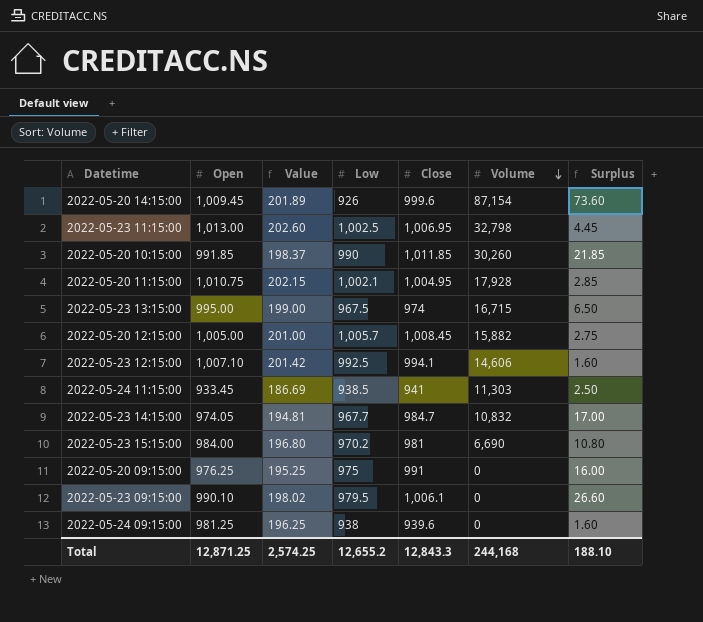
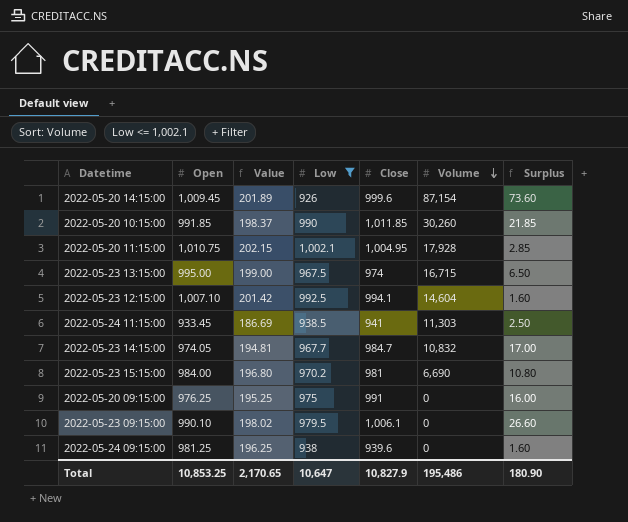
filter: none -> Low <= 1,002.1
2022-05-23 12:15:00 | Volume: 14,606 -> 14,604
Total | Open: 12,871.25 -> 10,853.25
Total | Value: 2,574.25 -> 2,170.65
Total | Low: 12,655.2 -> 10,647
Total | Close: 12,843.3 -> 10,827.9
Total | Volume: 244,168 -> 195,486
Total | Surplus: 188.10 -> 180.90

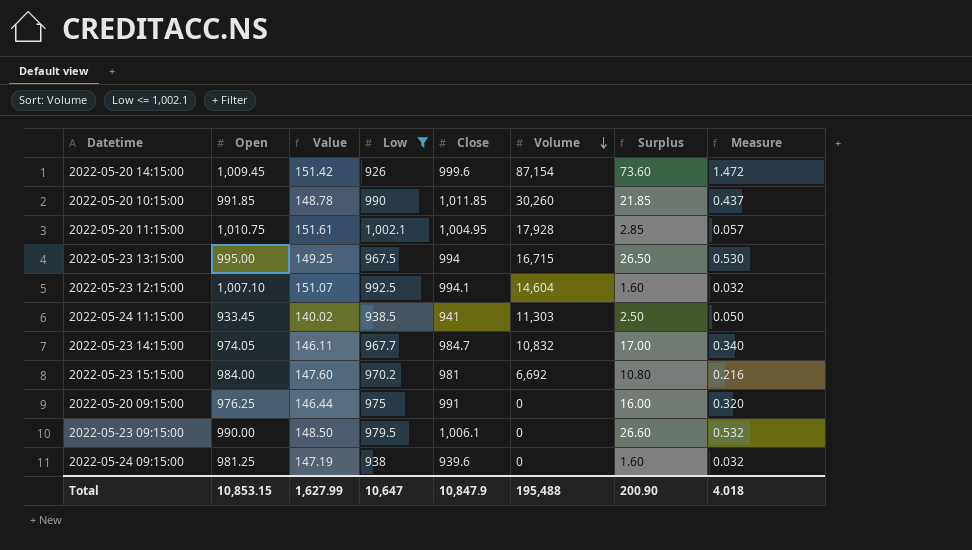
column Value | formula: [Open] * 0.2 -> [Open] * 0.15
column Measure | formula: none -> [Surplus] * 0.02
2022-05-23 13:15:00 | Close: 974 -> 994
2022-05-23 13:15:00 | Surplus: 6.50 -> 26.50
2022-05-23 15:15:00 | Volume: 6,690 -> 6,692
2022-05-23 09:15:00 | Open: 990.10 -> 990.00
Total | Open: 10,853.25 -> 10,853.15
Total | Value: 2,170.65 -> 1,627.99
Total | Close: 10,827.9 -> 10,847.9
Total | Volume: 195,486 -> 195,488
Total | Surplus: 180.90 -> 200.90

